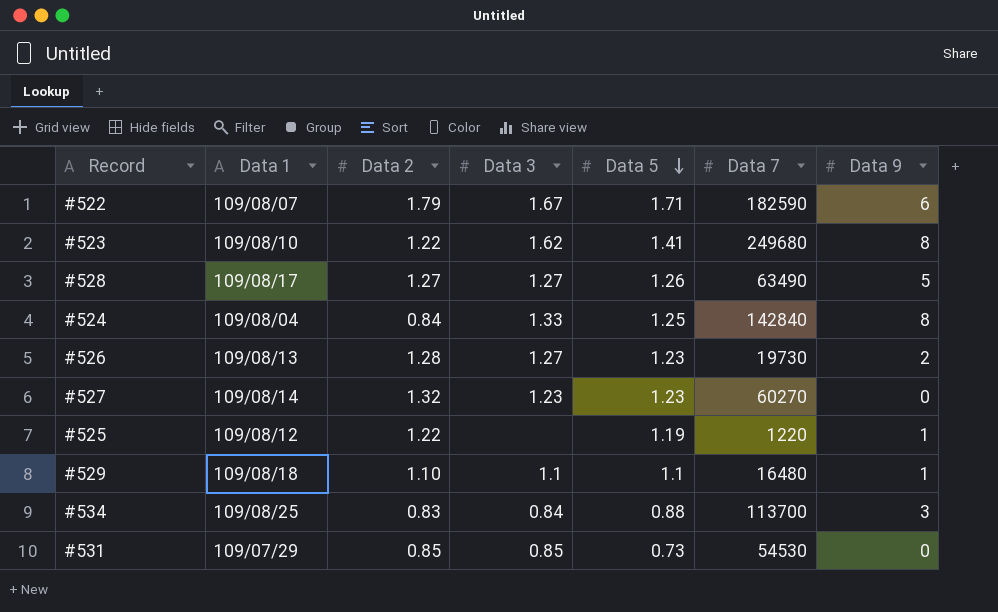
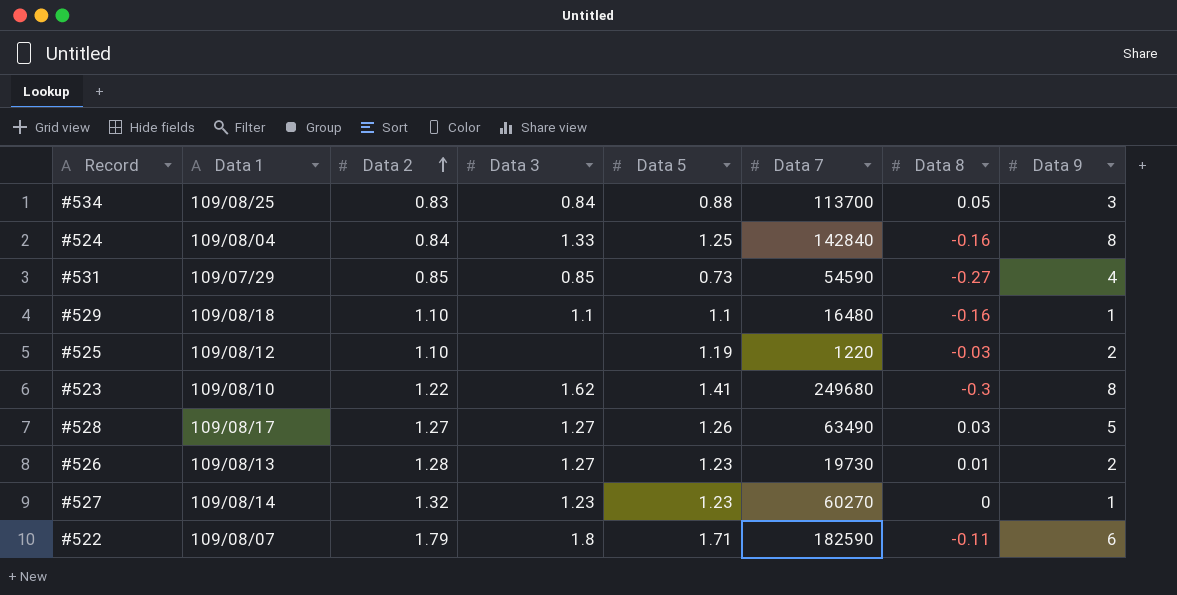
row order: Data 5 descending -> Data 2 ascending
column Data 8 | position: none -> 7
#531 | Data 7: 54530 -> 54590
#531 | Data 9: 0 -> 4
#525 | Data 2: 1.22 -> 1.10
#525 | Data 9: 1 -> 2
#527 | Data 9: 0 -> 1
#522 | Data 3: 1.67 -> 1.8

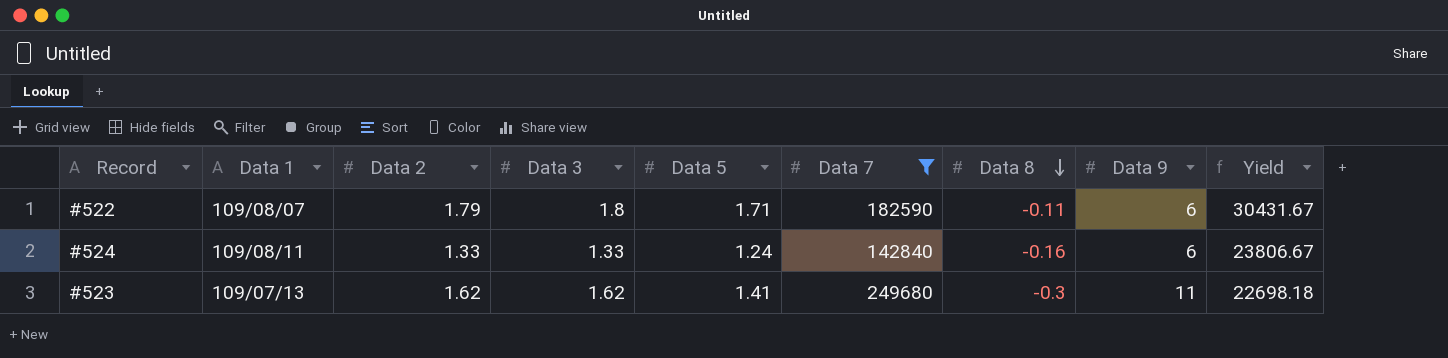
filter: none -> Data 7 >= 142840
row order: Data 2 ascending -> Data 8 descending
column Yield | formula: none -> [Data 7] / [Data 9]
#524 | Data 1: 109/08/04 -> 109/08/11
#524 | Data 2: 0.84 -> 1.33
#524 | Data 5: 1.25 -> 1.24
#524 | Data 9: 8 -> 6
#523 | Data 1: 109/08/10 -> 109/07/13
#523 | Data 2: 1.22 -> 1.62
#523 | Data 9: 8 -> 11

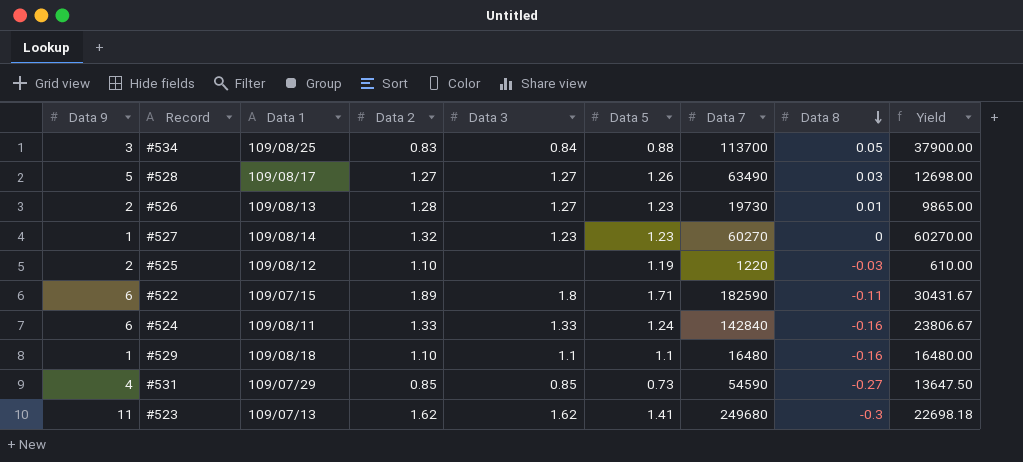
filter: Data 7 >= 142840 -> none
column Data 9 | position: 8 -> 1
#522 | Data 1: 109/08/07 -> 109/07/15
#522 | Data 2: 1.79 -> 1.89

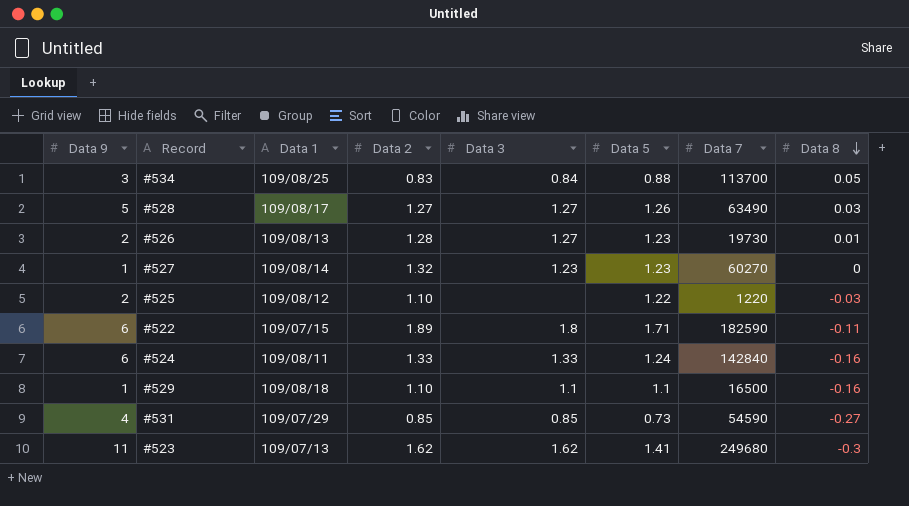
column Yield | formula: [Data 7] / [Data 9] -> none
#525 | Data 5: 1.19 -> 1.22
#529 | Data 7: 16480 -> 16500

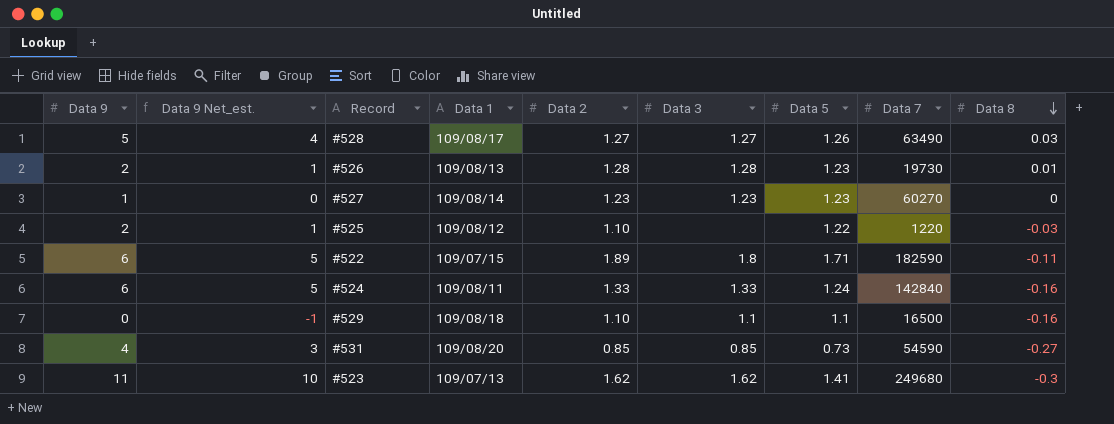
column Data 9 Net_est. | formula: none -> [Data 9] - 1
row #534: 3 | 109/08/25 | 0.83 | 0.84 | 0.88 | 113700 | 0.05 -> none
#526 | Data 3: 1.27 -> 1.28
#527 | Data 2: 1.32 -> 1.23
#529 | Data 9: 1 -> 0
#531 | Data 1: 109/07/29 -> 109/08/20

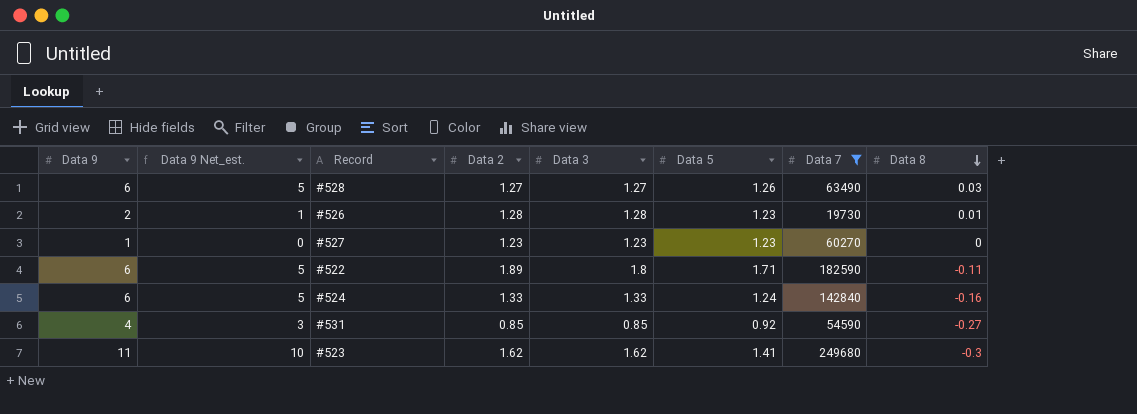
filter: none -> Data 7 >= 19730
column Data 1 | position: 4 -> none
#528 | Data 9: 5 -> 6
#528 | Data 9 Net_est.: 4 -> 5
#531 | Data 5: 0.73 -> 0.92

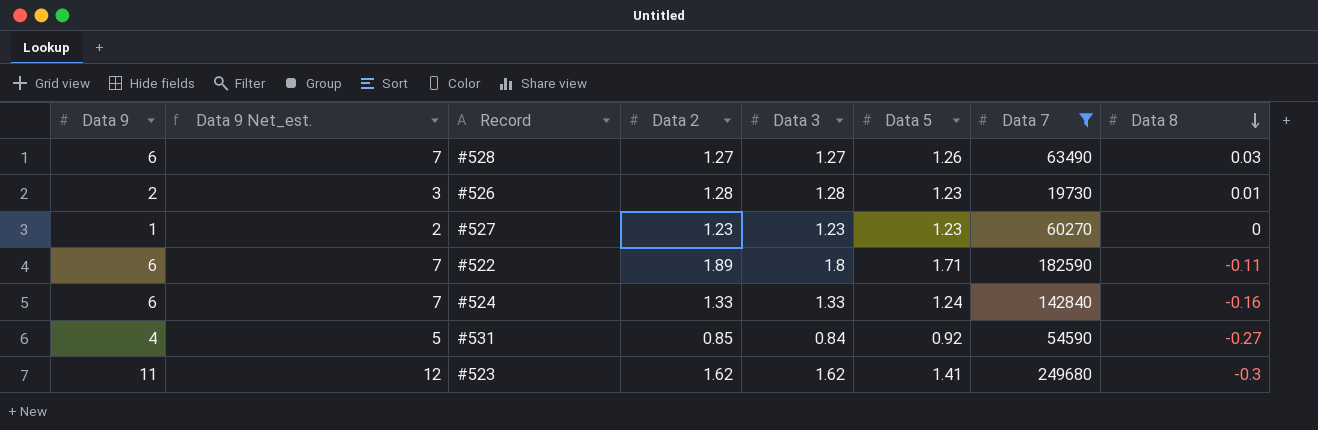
column Data 9 Net_est. | formula: [Data 9] - 1 -> [Data 9] + 1
#531 | Data 3: 0.85 -> 0.84

